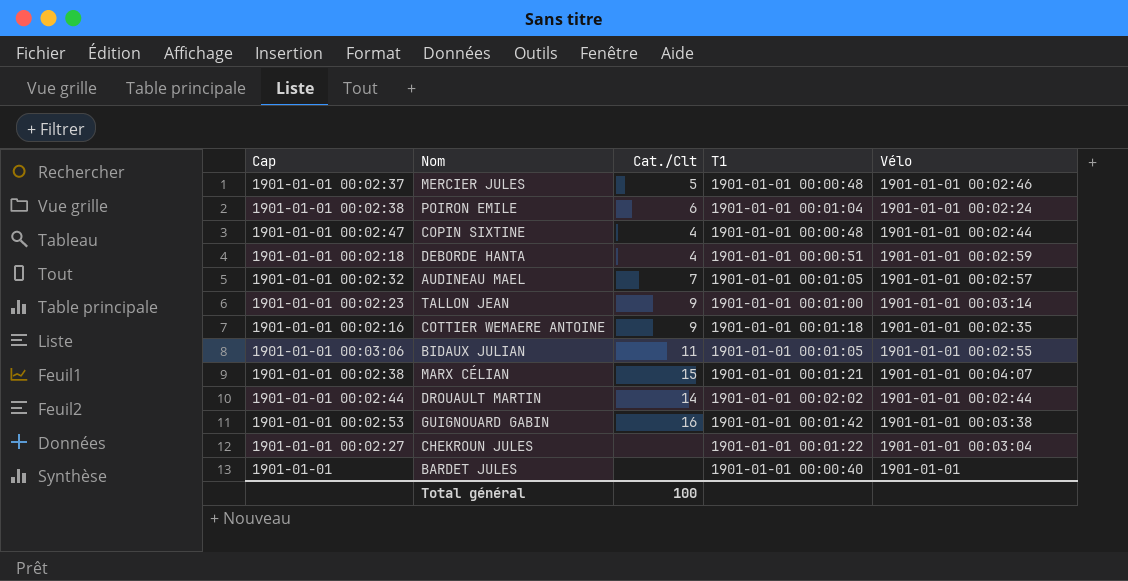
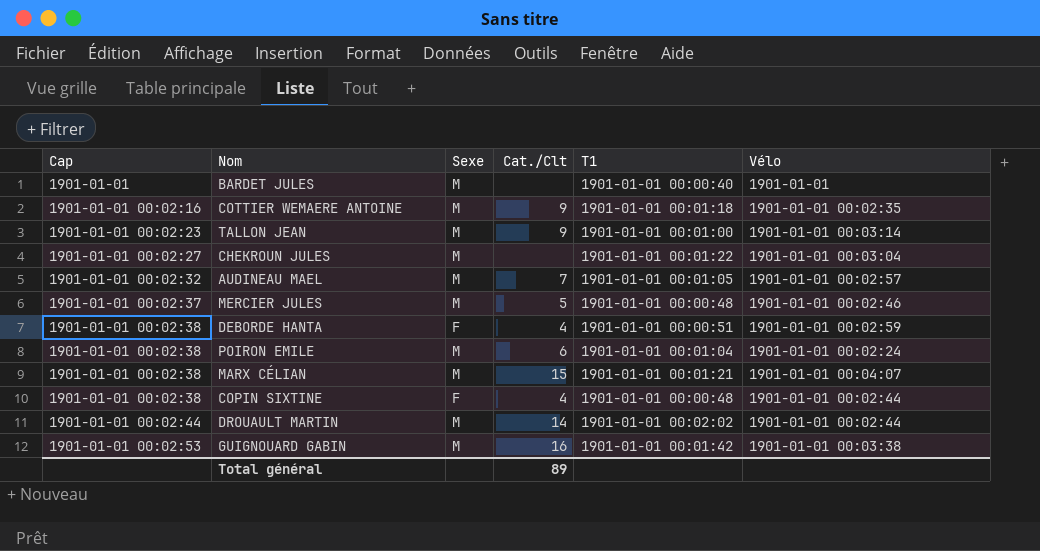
row order: none -> Cap ascending
column Sexe | position: none -> 3
row BIDAUX JULIAN: 1901-01-01 00:03:06 | 11 | 1901-01-01 00:01:05 | 1901-01-01 00:02:55 -> none
DEBORDE HANTA | Cap: 1901-01-01 00:02:18 -> 1901-01-01 00:02:38
COPIN SIXTINE | Cap: 1901-01-01 00:02:47 -> 1901-01-01 00:02:38
Total général | Cat./Clt: 100 -> 89

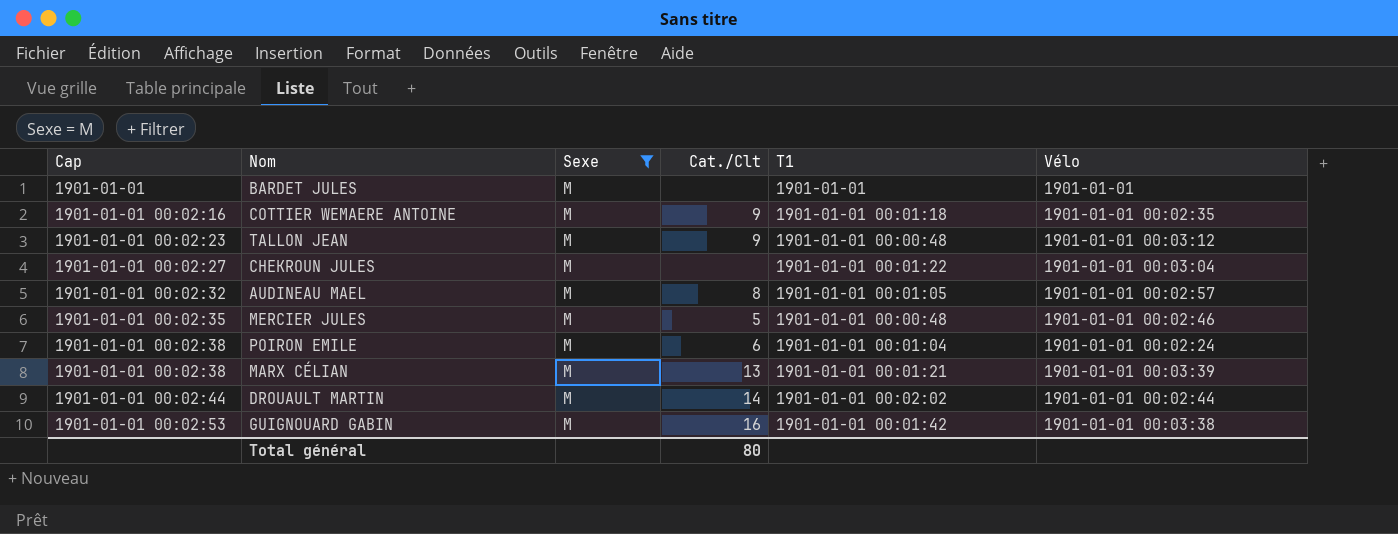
filter: none -> Sexe = M
BARDET JULES | T1: 1901-01-01 00:00:40 -> 1901-01-01
TALLON JEAN | T1: 1901-01-01 00:01:00 -> 1901-01-01 00:00:48
TALLON JEAN | Vélo: 1901-01-01 00:03:14 -> 1901-01-01 00:03:12
AUDINEAU MAEL | Cat./Clt: 7 -> 8
MERCIER JULES | Cap: 1901-01-01 00:02:37 -> 1901-01-01 00:02:35
MARX CÉLIAN | Cat./Clt: 15 -> 13
MARX CÉLIAN | Vélo: 1901-01-01 00:04:07 -> 1901-01-01 00:03:39
Total général | Cat./Clt: 89 -> 80

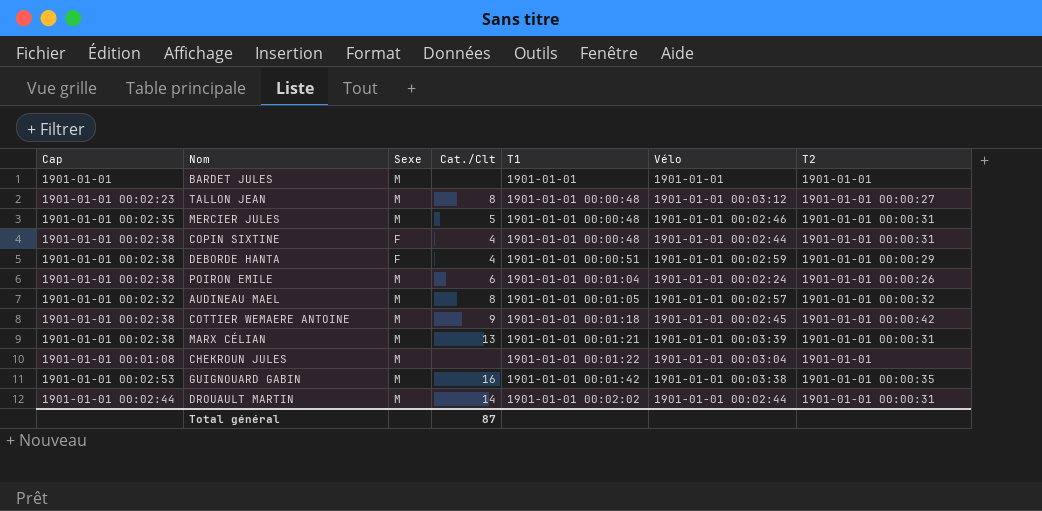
filter: Sexe = M -> none
row order: Cap ascending -> T1 ascending
column T2 | position: none -> 7
TALLON JEAN | Cat./Clt: 9 -> 8
COTTIER WEMAERE ANTOINE | Cap: 1901-01-01 00:02:16 -> 1901-01-01 00:02:38
COTTIER WEMAERE ANTOINE | Vélo: 1901-01-01 00:02:35 -> 1901-01-01 00:02:45
CHEKROUN JULES | Cap: 1901-01-01 00:02:27 -> 1901-01-01 00:01:08
Total général | Cat./Clt: 80 -> 87

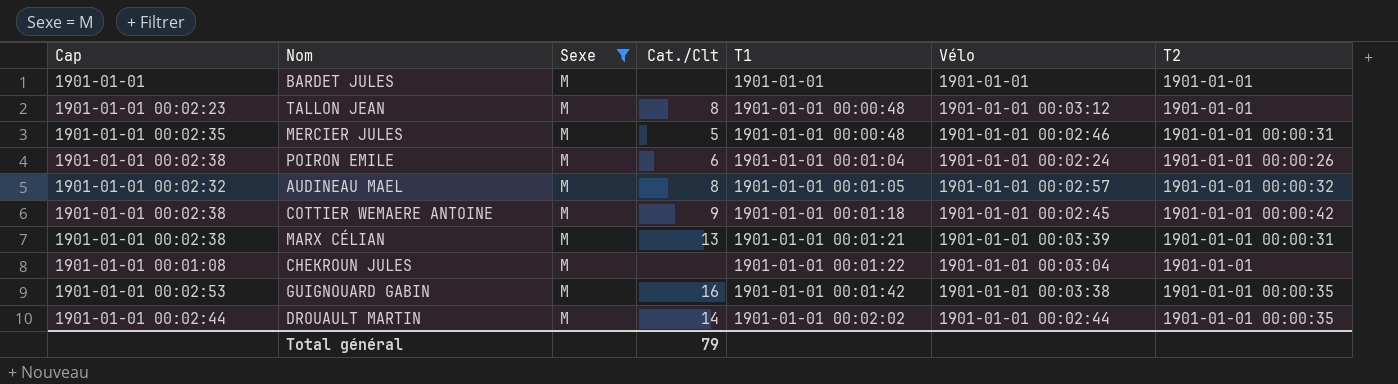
filter: none -> Sexe = M
TALLON JEAN | T2: 1901-01-01 00:00:27 -> 1901-01-01
DROUAULT MARTIN | T2: 1901-01-01 00:00:31 -> 1901-01-01 00:00:35
Total général | Cat./Clt: 87 -> 79

